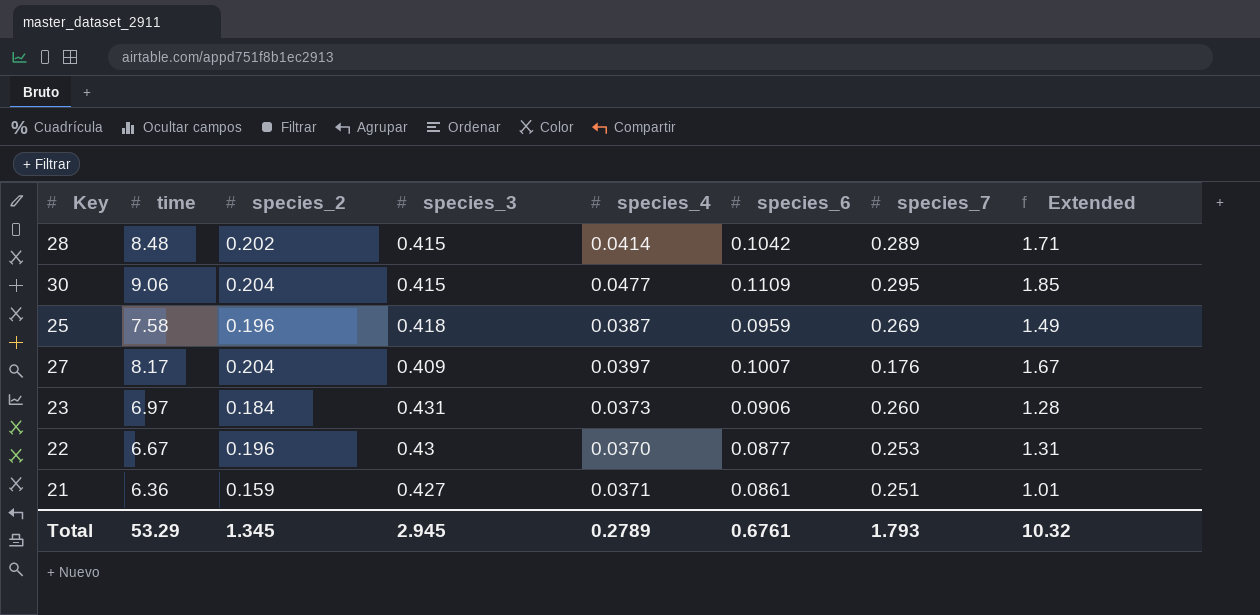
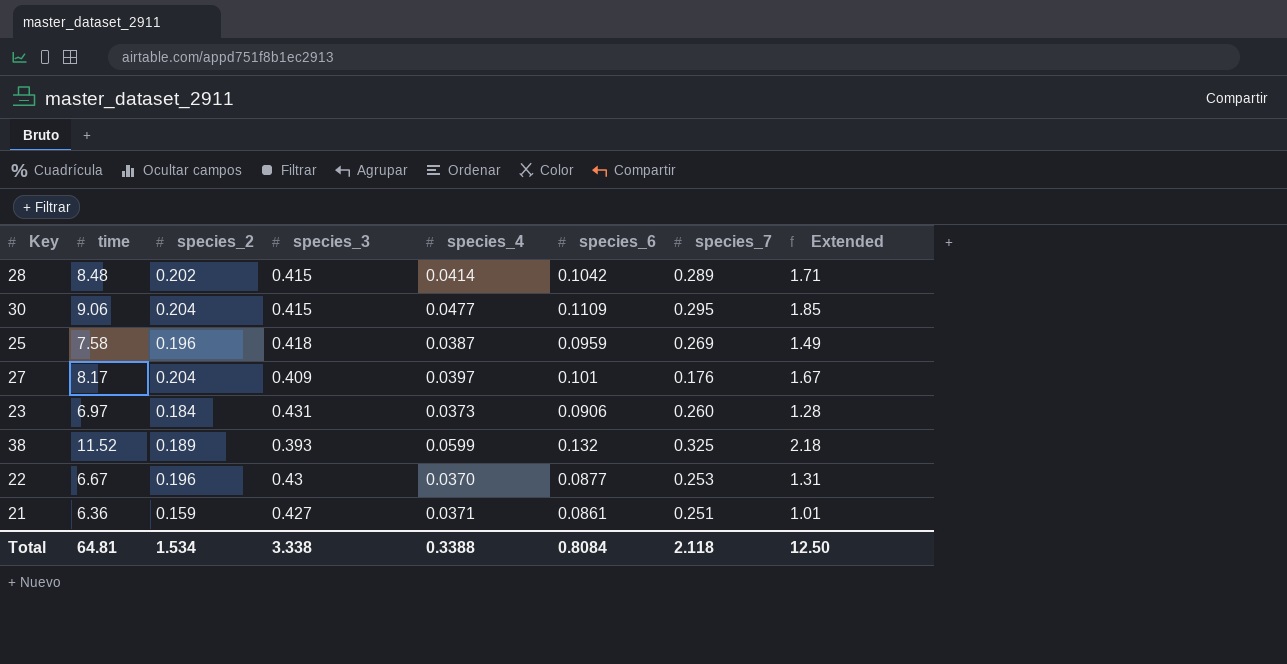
27 | species_6: 0.1007 -> 0.101
row 38: none -> 11.52 | 0.189 | 0.393 | 0.0599 | 0.132 | 0.325 | 2.18
Total | time: 53.29 -> 64.81
Total | species_2: 1.345 -> 1.534
Total | species_3: 2.945 -> 3.338
Total | species_4: 0.2789 -> 0.3388
Total | species_6: 0.6761 -> 0.8084
Total | species_7: 1.793 -> 2.118
Total | Extended: 10.32 -> 12.50

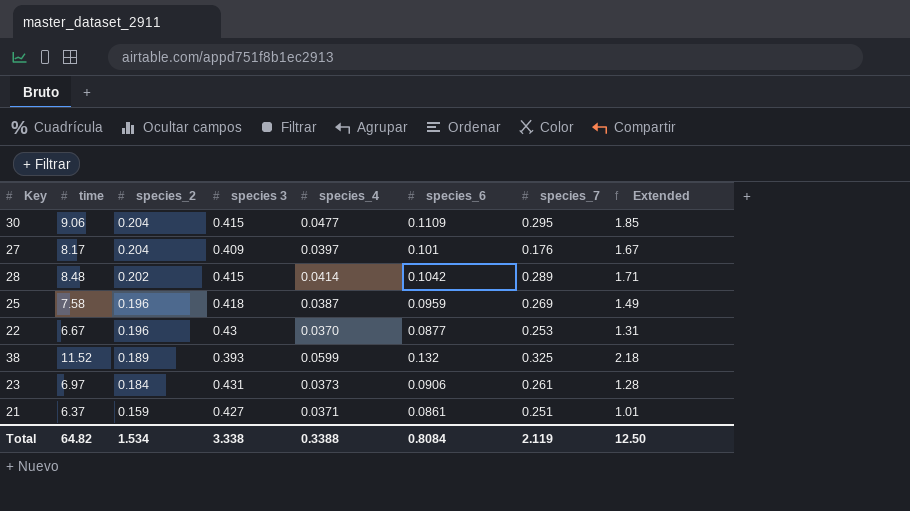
row order: none -> species_2 descending
column name: species_3 -> species 3
23 | species_7: 0.260 -> 0.261
21 | time: 6.36 -> 6.37
Total | time: 64.81 -> 64.82
Total | species_7: 2.118 -> 2.119

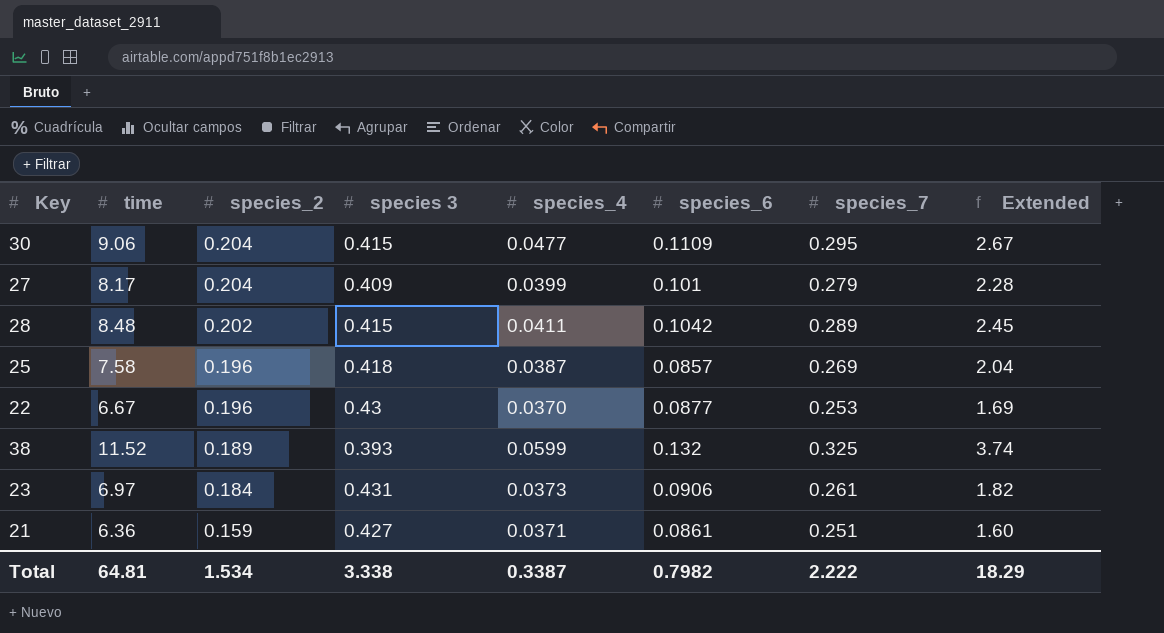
column Extended | formula: [time] * [species_2] -> [time] * [species_7]
27 | species_4: 0.0397 -> 0.0399
27 | species_7: 0.176 -> 0.279
28 | species_4: 0.0414 -> 0.0411
25 | species_6: 0.0959 -> 0.0857
21 | time: 6.37 -> 6.36
Total | time: 64.82 -> 64.81
Total | species_4: 0.3388 -> 0.3387
Total | species_6: 0.8084 -> 0.7982
Total | species_7: 2.119 -> 2.222
Total | Extended: 12.50 -> 18.29

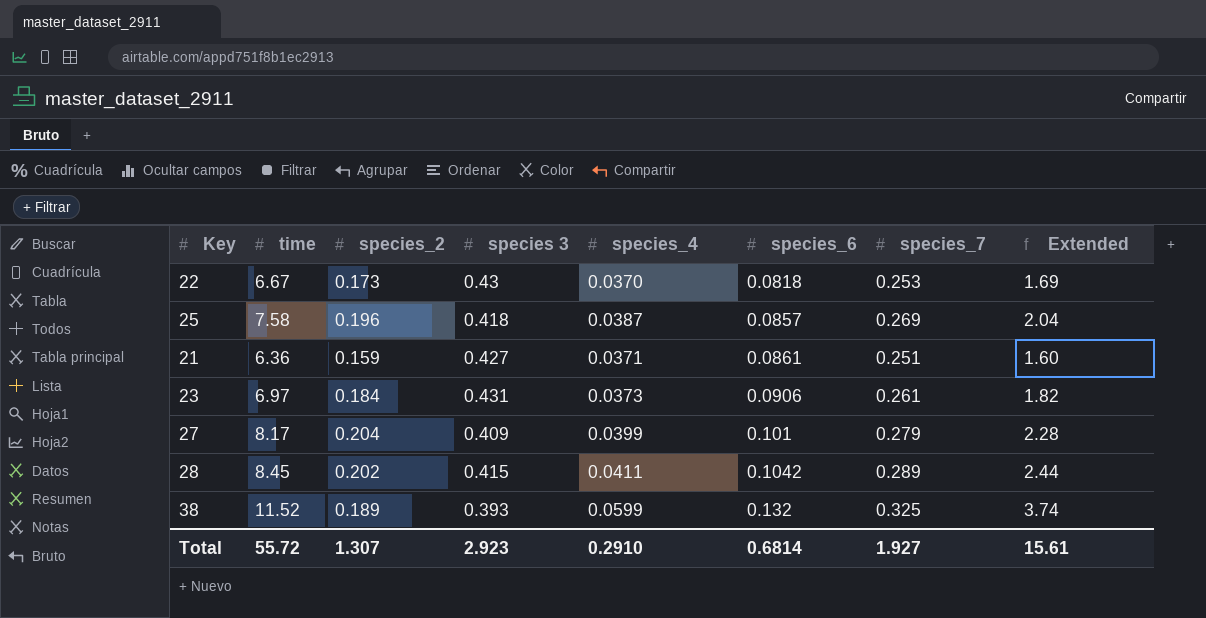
row order: species_2 descending -> species_6 ascending
row 30: 9.06 | 0.204 | 0.415 | 0.0477 | 0.1109 | 0.295 | 2.67 -> none
22 | species_2: 0.196 -> 0.173
22 | species_6: 0.0877 -> 0.0818
28 | time: 8.48 -> 8.45
28 | Extended: 2.45 -> 2.44
Total | time: 64.81 -> 55.72
Total | species_2: 1.534 -> 1.307
Total | species 3: 3.338 -> 2.923
Total | species_4: 0.3387 -> 0.2910
Total | species_6: 0.7982 -> 0.6814
Total | species_7: 2.222 -> 1.927
Total | Extended: 18.29 -> 15.61

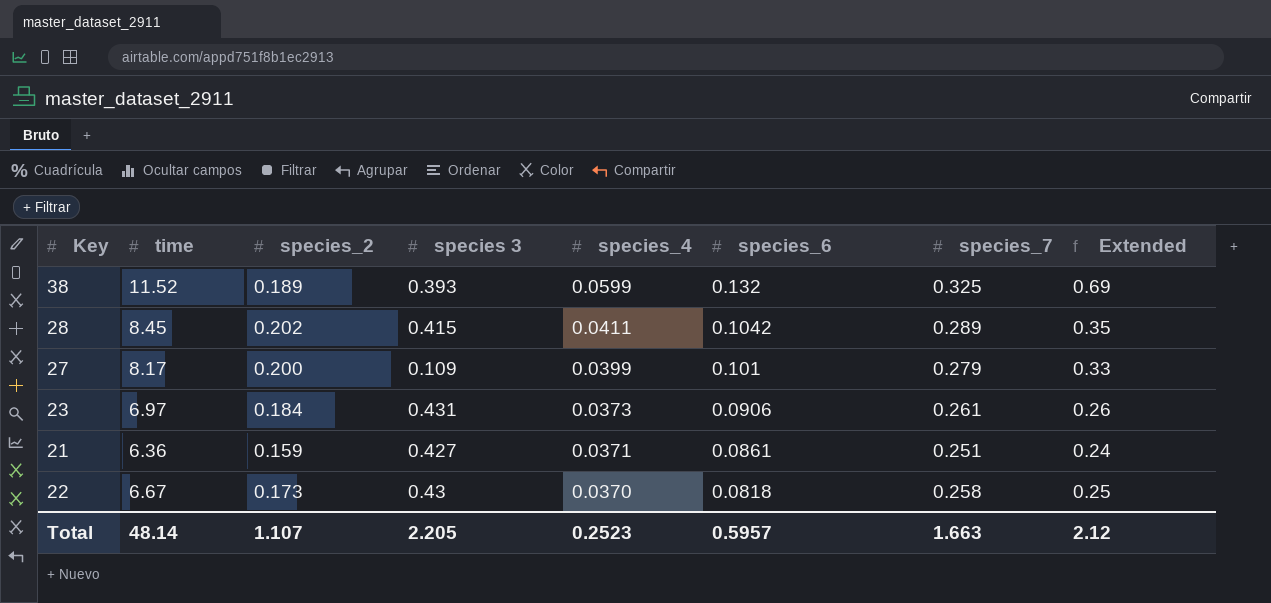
row order: species_6 ascending -> species_4 descending
column Extended | formula: [time] * [species_7] -> [time] * [species_4]
row 25: 7.58 | 0.196 | 0.418 | 0.0387 | 0.0857 | 0.269 | 2.04 -> none
27 | species_2: 0.204 -> 0.200
27 | species 3: 0.409 -> 0.109
22 | species_7: 0.253 -> 0.258
Total | time: 55.72 -> 48.14
Total | species_2: 1.307 -> 1.107
Total | species 3: 2.923 -> 2.205
Total | species_4: 0.2910 -> 0.2523
Total | species_6: 0.6814 -> 0.5957
Total | species_7: 1.927 -> 1.663
Total | Extended: 15.61 -> 2.12

